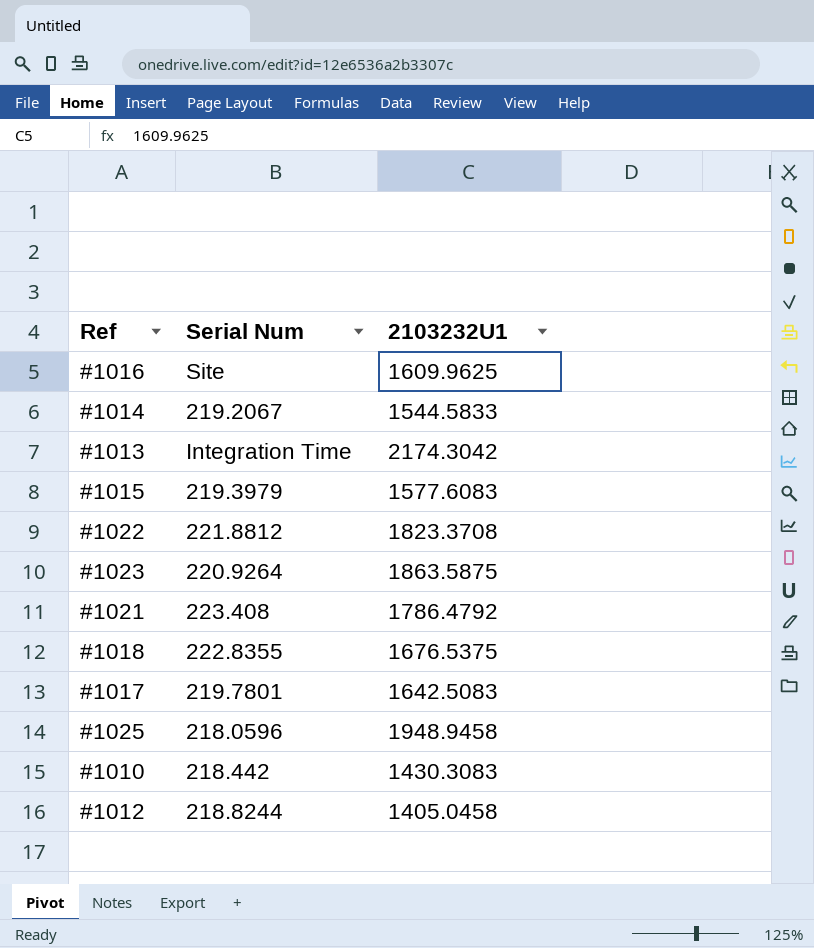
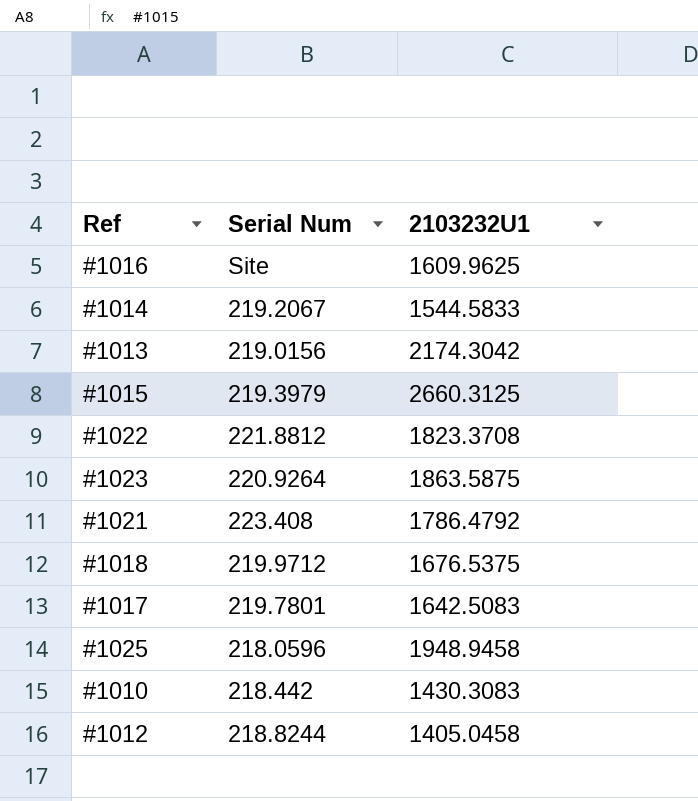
#1013 | Serial Num: Integration Time -> 219.0156
#1015 | 2103232U1: 1577.6083 -> 2660.3125
#1018 | Serial Num: 222.8355 -> 219.9712

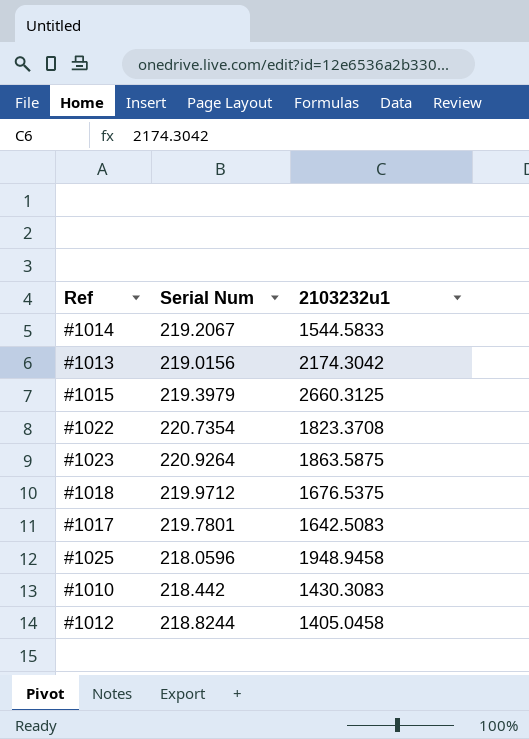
column name: 2103232U1 -> 2103232u1
row #1016: Site | 1609.9625 -> none
row #1021: 223.408 | 1786.4792 -> none
#1022 | Serial Num: 221.8812 -> 220.7354

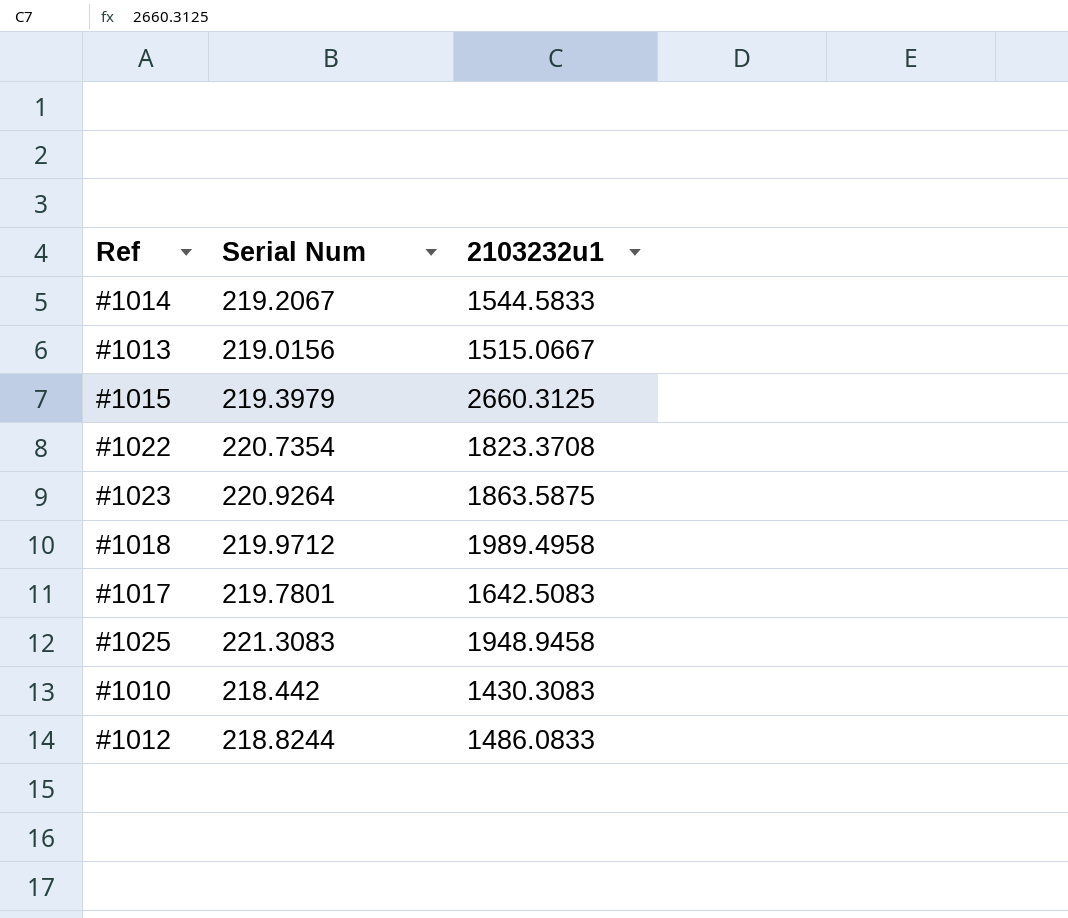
#1013 | 2103232u1: 2174.3042 -> 1515.0667
#1018 | 2103232u1: 1676.5375 -> 1989.4958
#1025 | Serial Num: 218.0596 -> 221.3083
#1012 | 2103232u1: 1405.0458 -> 1486.0833

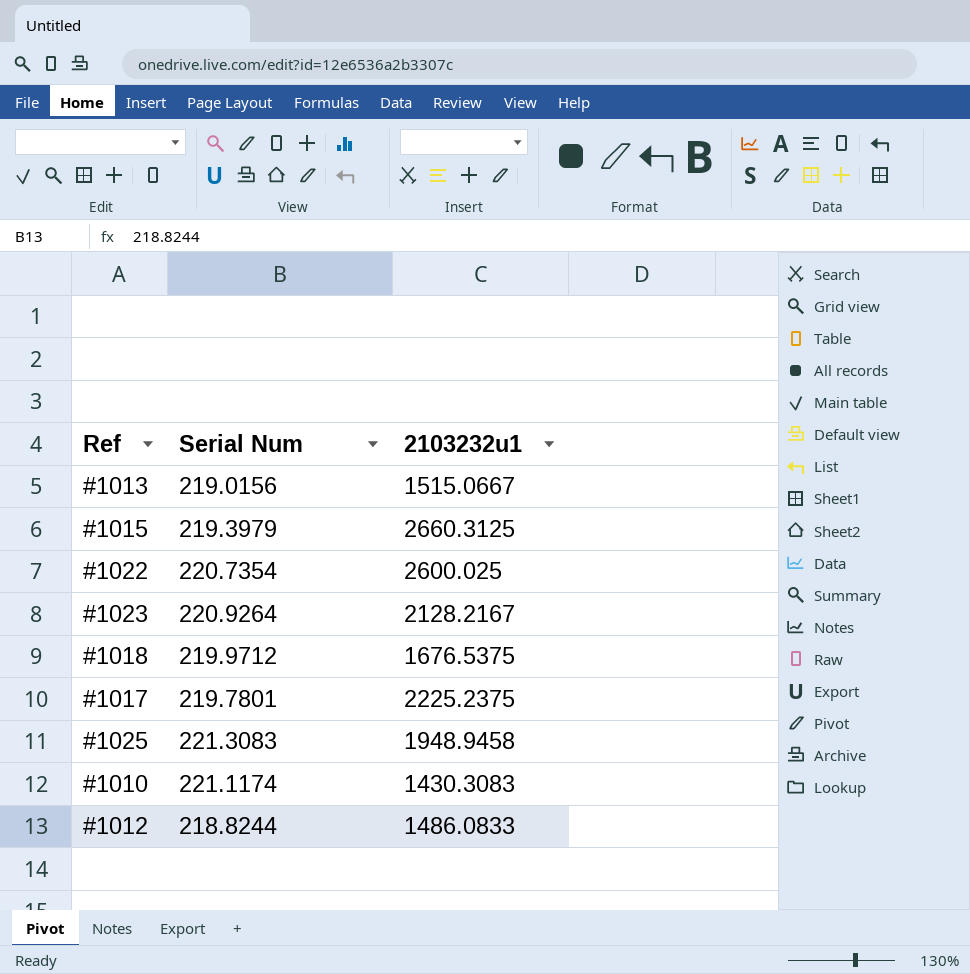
row #1014: 219.2067 | 1544.5833 -> none
#1022 | 2103232u1: 1823.3708 -> 2600.025
#1023 | 2103232u1: 1863.5875 -> 2128.2167
#1018 | 2103232u1: 1989.4958 -> 1676.5375
#1017 | 2103232u1: 1642.5083 -> 2225.2375
#1010 | Serial Num: 218.442 -> 221.1174

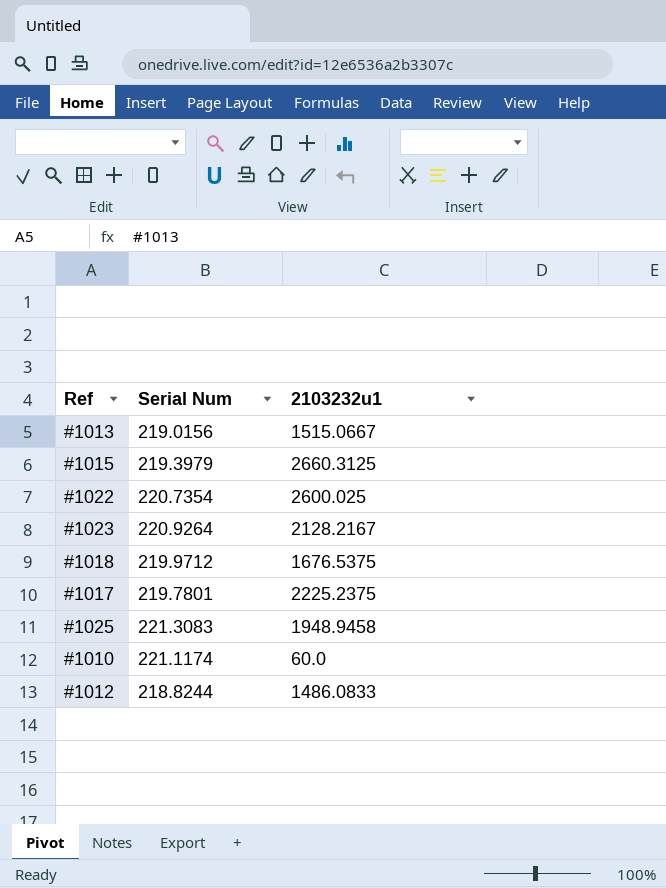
#1010 | 2103232u1: 1430.3083 -> 60.0

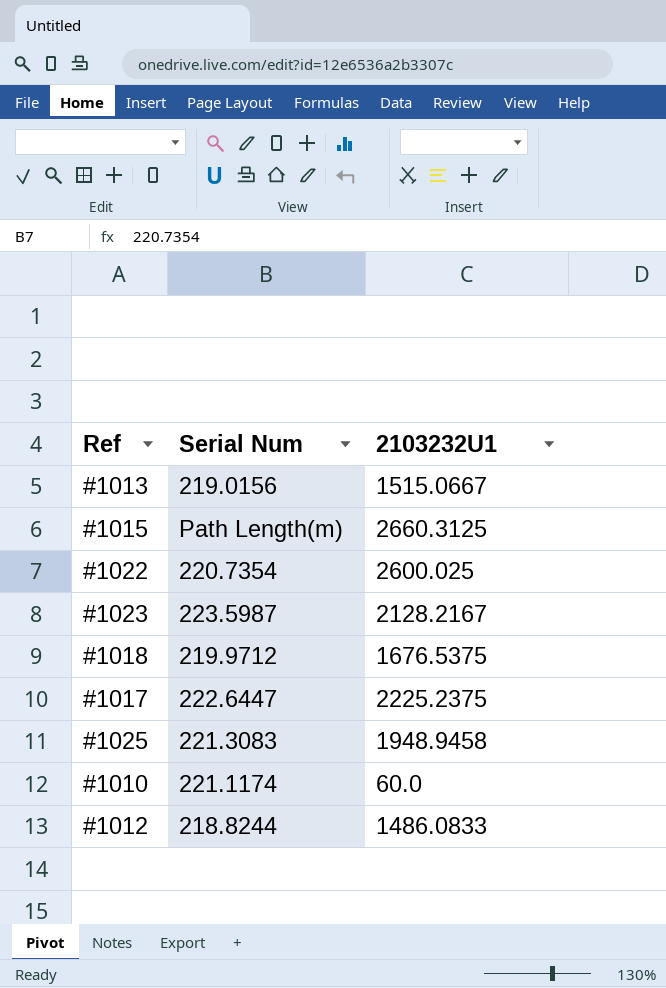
column name: 2103232u1 -> 2103232U1
#1015 | Serial Num: 219.3979 -> Path Length(m)
#1023 | Serial Num: 220.9264 -> 223.5987
#1017 | Serial Num: 219.7801 -> 222.6447

